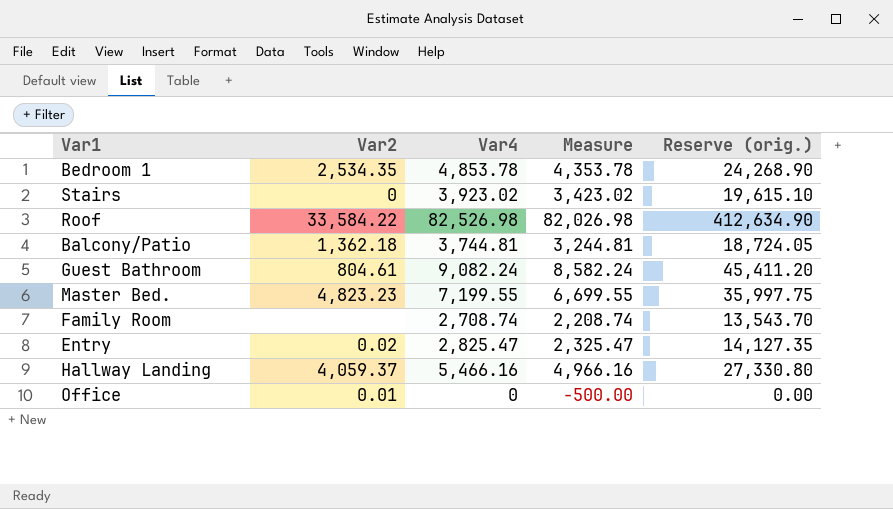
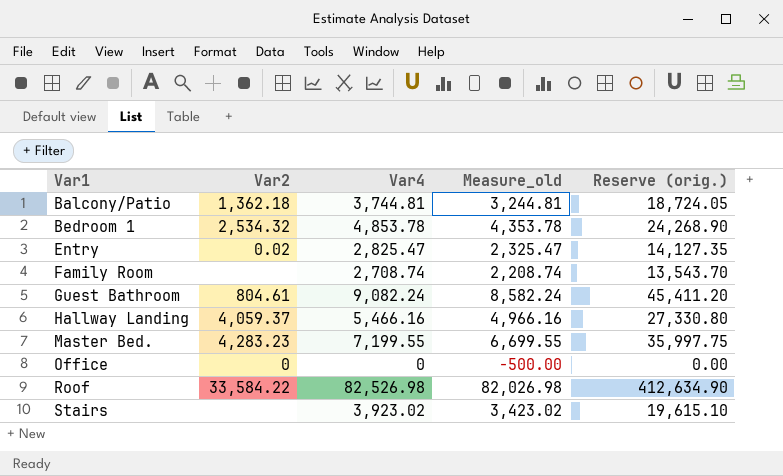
row order: none -> Var1 ascending
column name: Measure -> Measure_old
Bedroom 1 | Var2: 2,534.35 -> 2,534.32
Master Bed. | Var2: 4,823.23 -> 4,283.23
Office | Var2: 0.01 -> 0
Stairs | Var2: 0 -> none

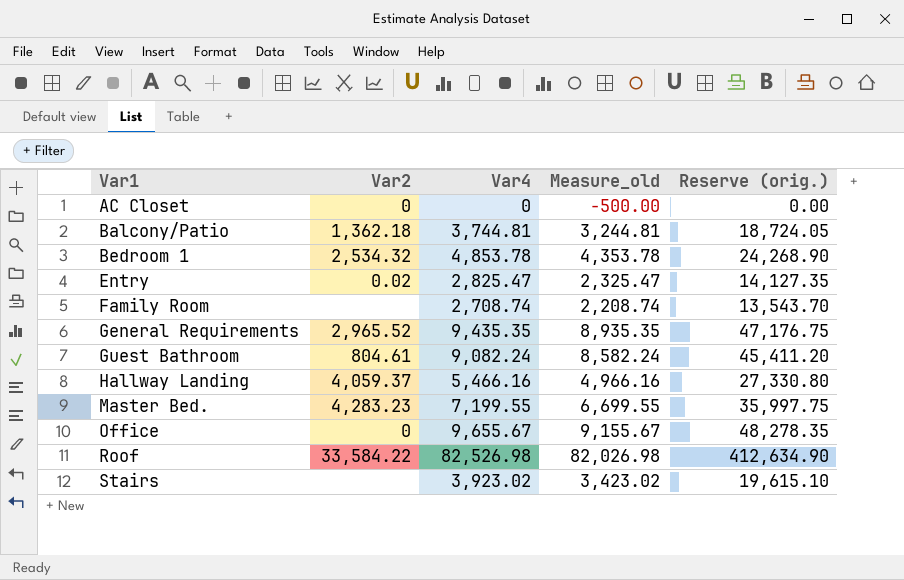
row AC Closet: none -> 0 | 0 | -500.00 | 0.00
row General Requirements: none -> 2,965.52 | 9,435.35 | 8,935.35 | 47,176.75
Office | Var4: 0 -> 9,655.67
Office | Measure_old: -500.00 -> 9,155.67
Office | Reserve (orig.): 0.00 -> 48,278.35

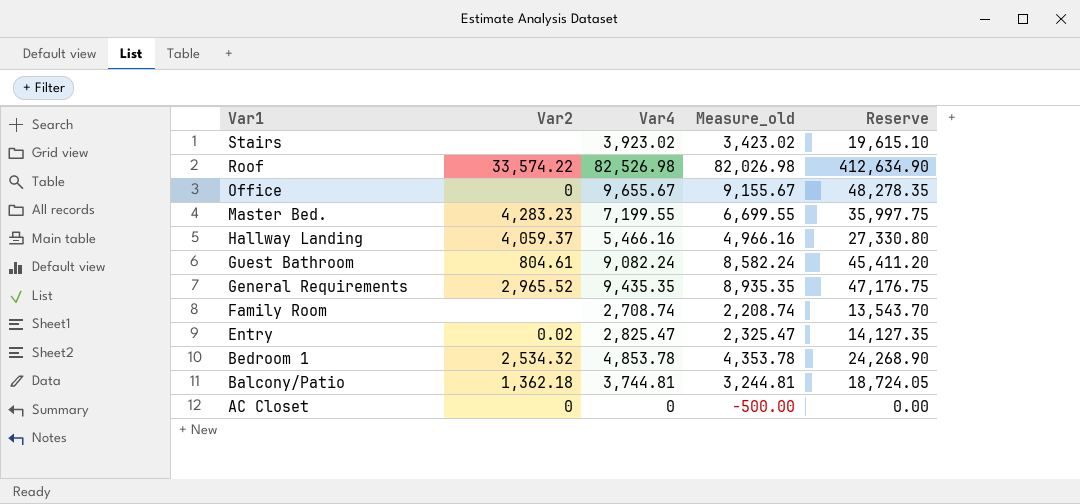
row order: Var1 ascending -> Var1 descending
column name: Reserve (orig.) -> Reserve
Roof | Var2: 33,584.22 -> 33,574.22

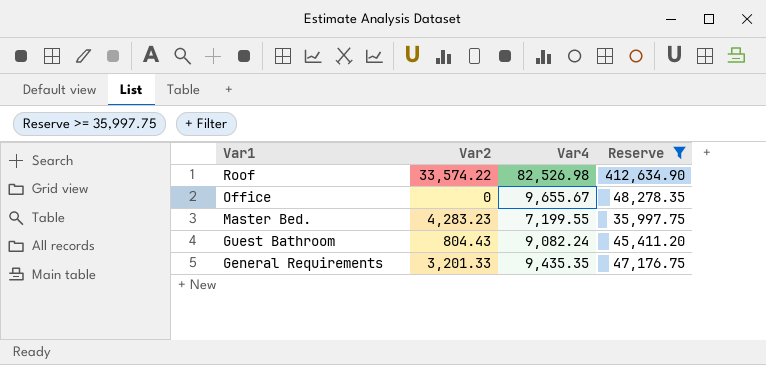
filter: none -> Reserve >= 35,997.75
column Measure_old | formula: [Var4] - 500 -> none
Guest Bathroom | Var2: 804.61 -> 804.43
General Requirements | Var2: 2,965.52 -> 3,201.33

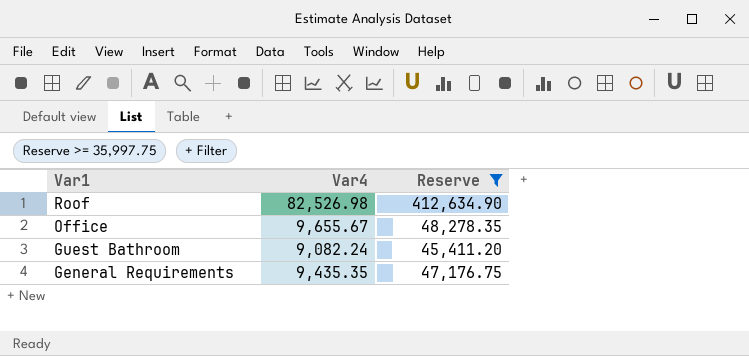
column Var2 | position: 2 -> none
row Master Bed.: 4,283.23 | 7,199.55 | 35,997.75 -> none

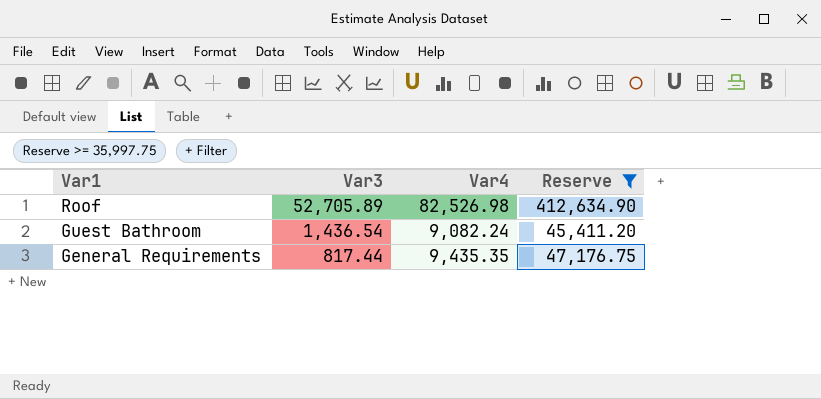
column Var3 | position: none -> 2
row Office: 9,655.67 | 48,278.35 -> none

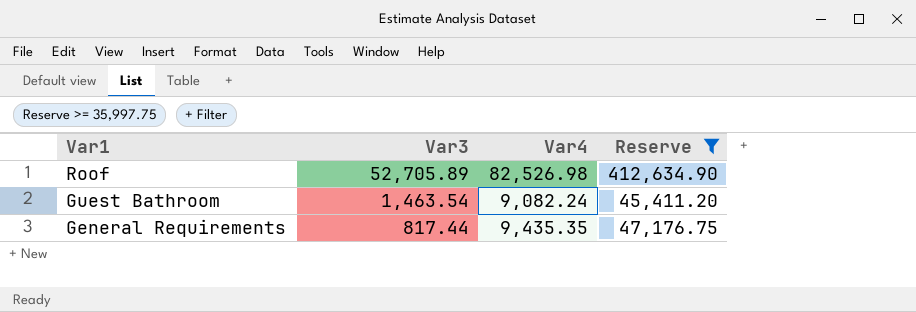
Guest Bathroom | Var3: 1,436.54 -> 1,463.54

